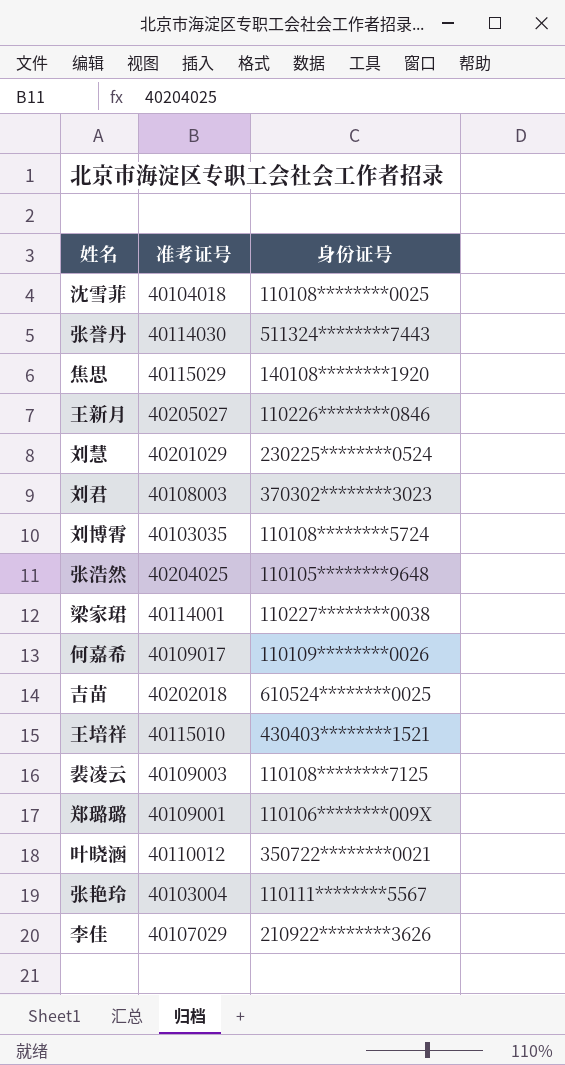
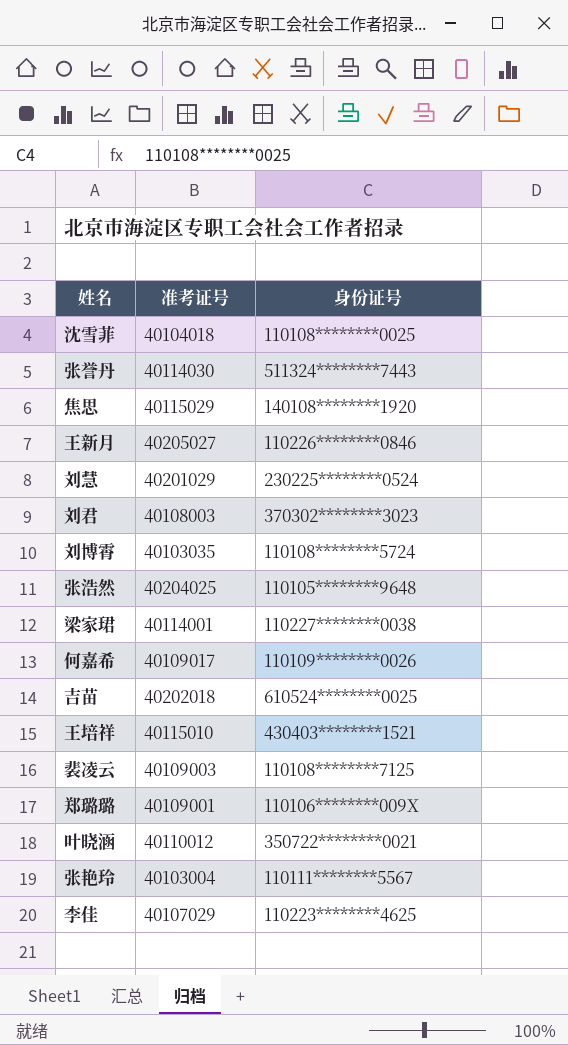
李佳 | 身份证号: 210922********3626 -> 110223********4625

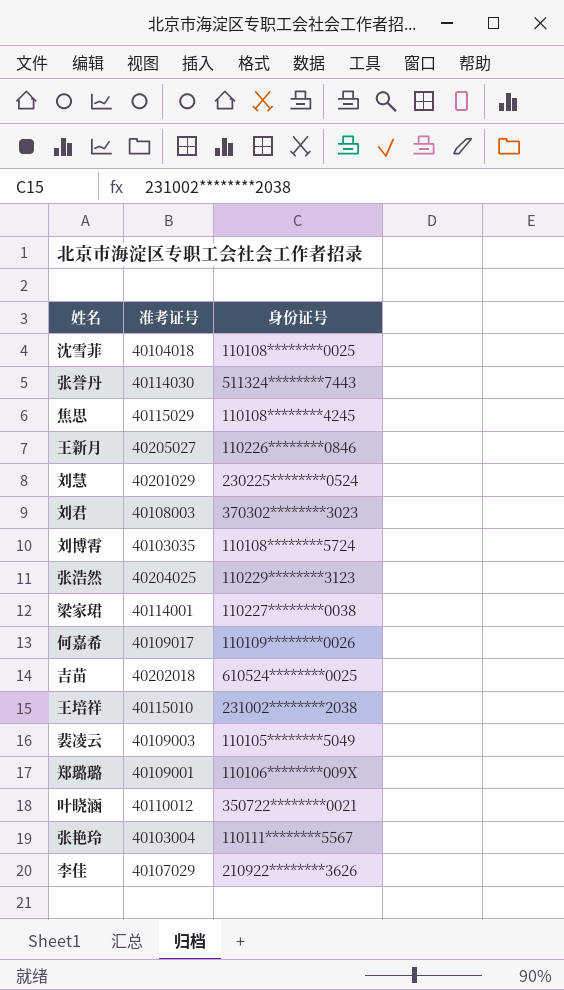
焦思 | 身份证号: 140108********1920 -> 110108********4245
张浩然 | 身份证号: 110105********9648 -> 110229********3123
王培祥 | 身份证号: 430403********1521 -> 231002********2038
裴凌云 | 身份证号: 110108********7125 -> 110105********5049
李佳 | 身份证号: 110223********4625 -> 210922********3626

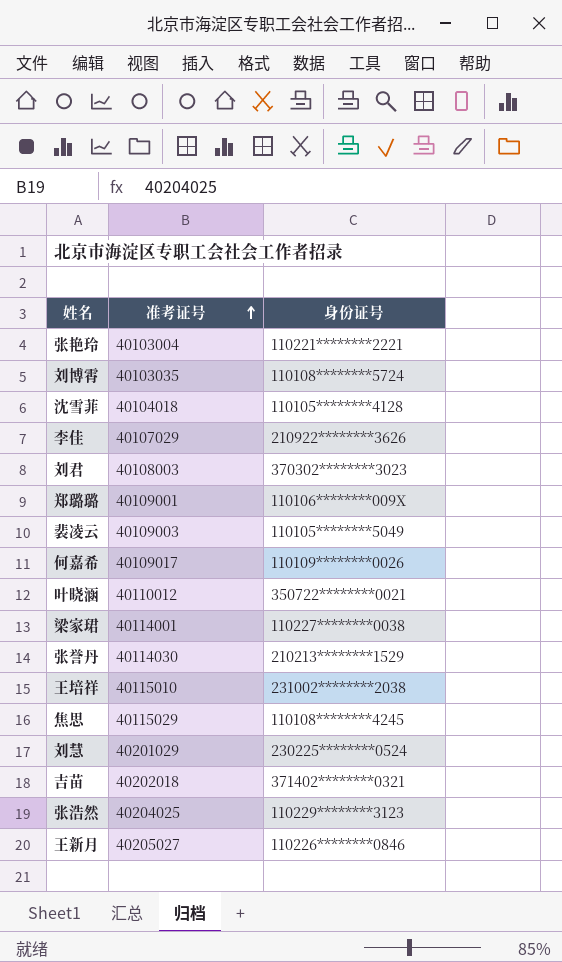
row order: none -> 准考证号 ascending
张艳玲 | 身份证号: 110111********5567 -> 110221********2221
沈雪菲 | 身份证号: 110108********0025 -> 110105********4128
张誉丹 | 身份证号: 511324********7443 -> 210213********1529
吉苗 | 身份证号: 610524********0025 -> 371402********0321

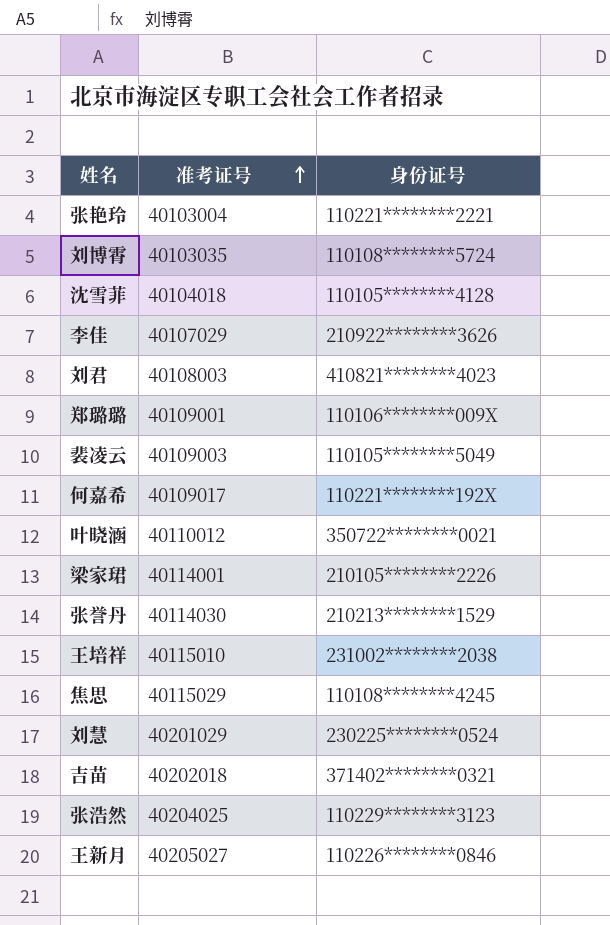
刘君 | 身份证号: 370302********3023 -> 410821********4023
何嘉希 | 身份证号: 110109********0026 -> 110221********192X
梁家珺 | 身份证号: 110227********0038 -> 210105********2226

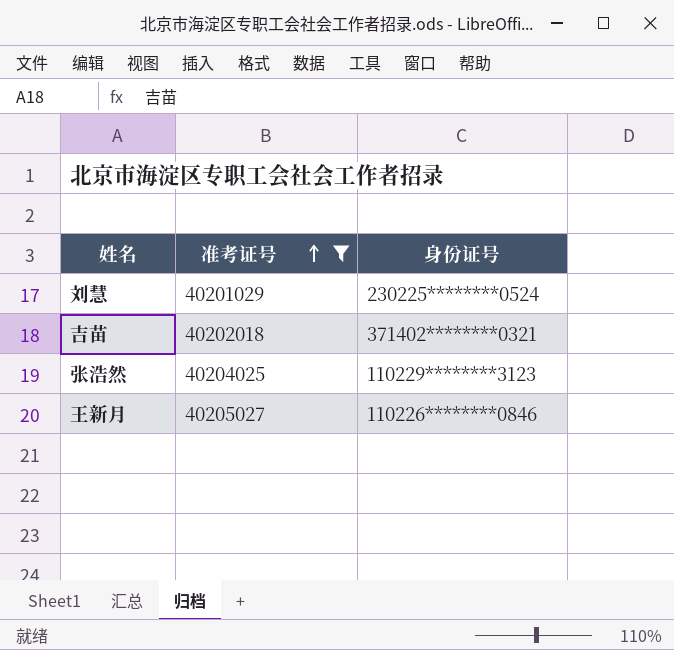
filter: none -> 准考证号 >= 40201029

